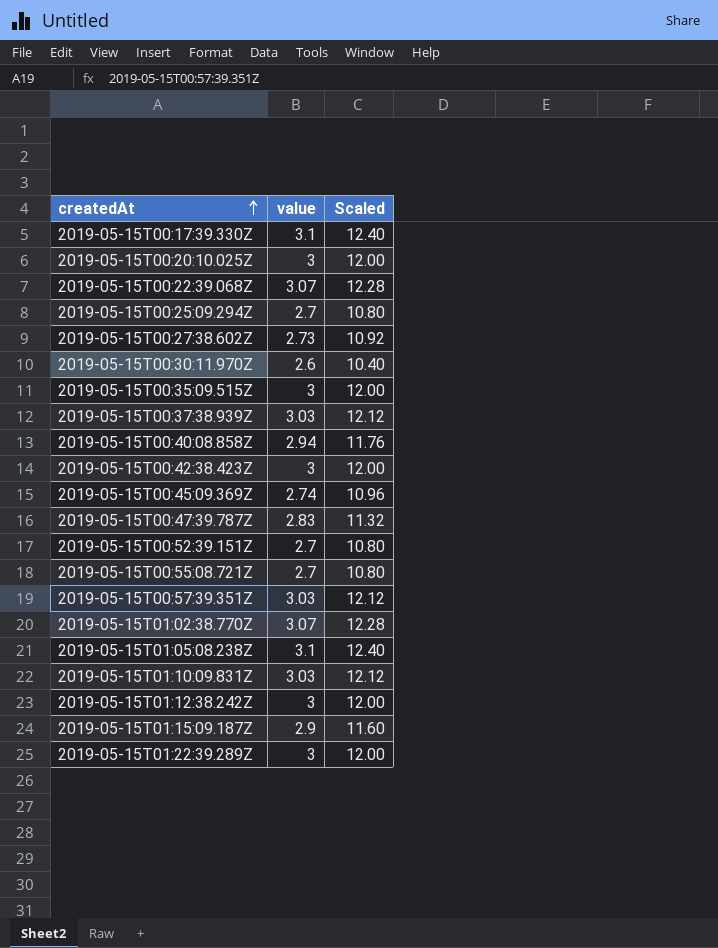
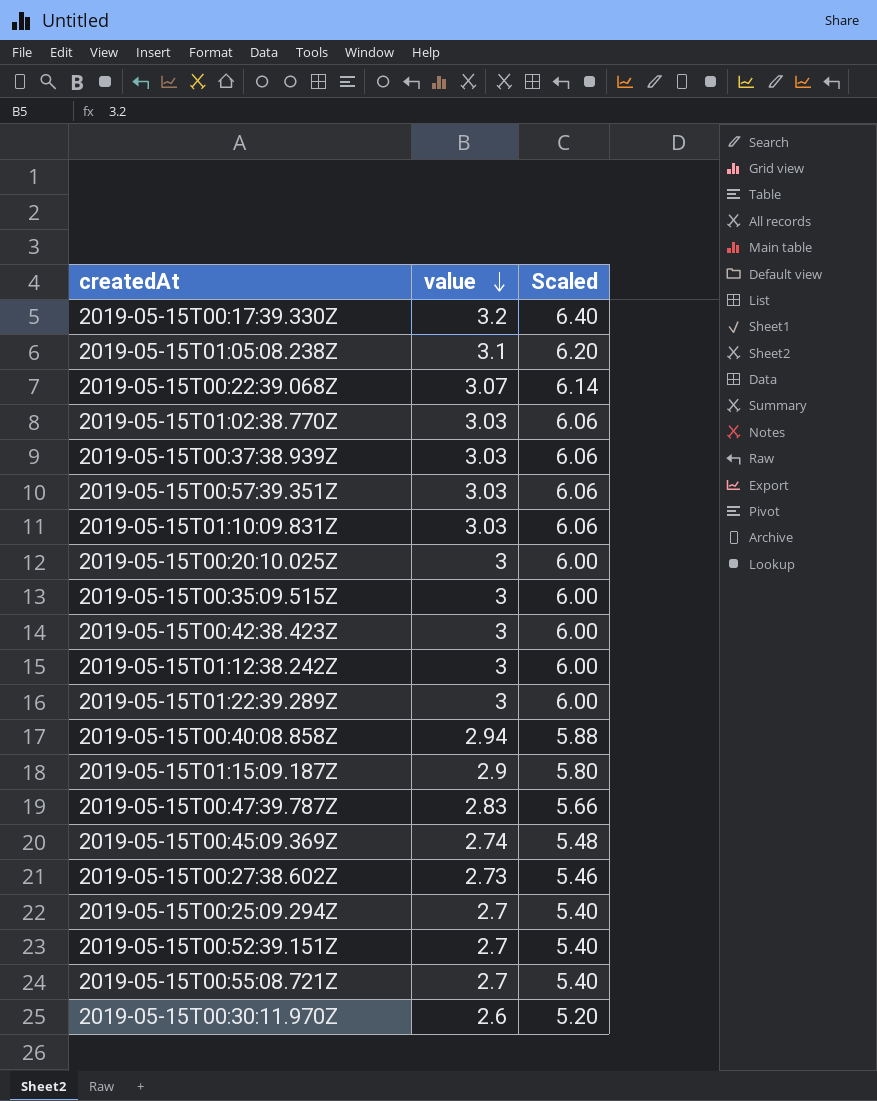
row order: createdAt ascending -> value descending
column Scaled | formula: [value] * 4 -> [value] * 2
2019-05-15T00:17:39.330Z | value: 3.1 -> 3.2
2019-05-15T01:02:38.770Z | value: 3.07 -> 3.03

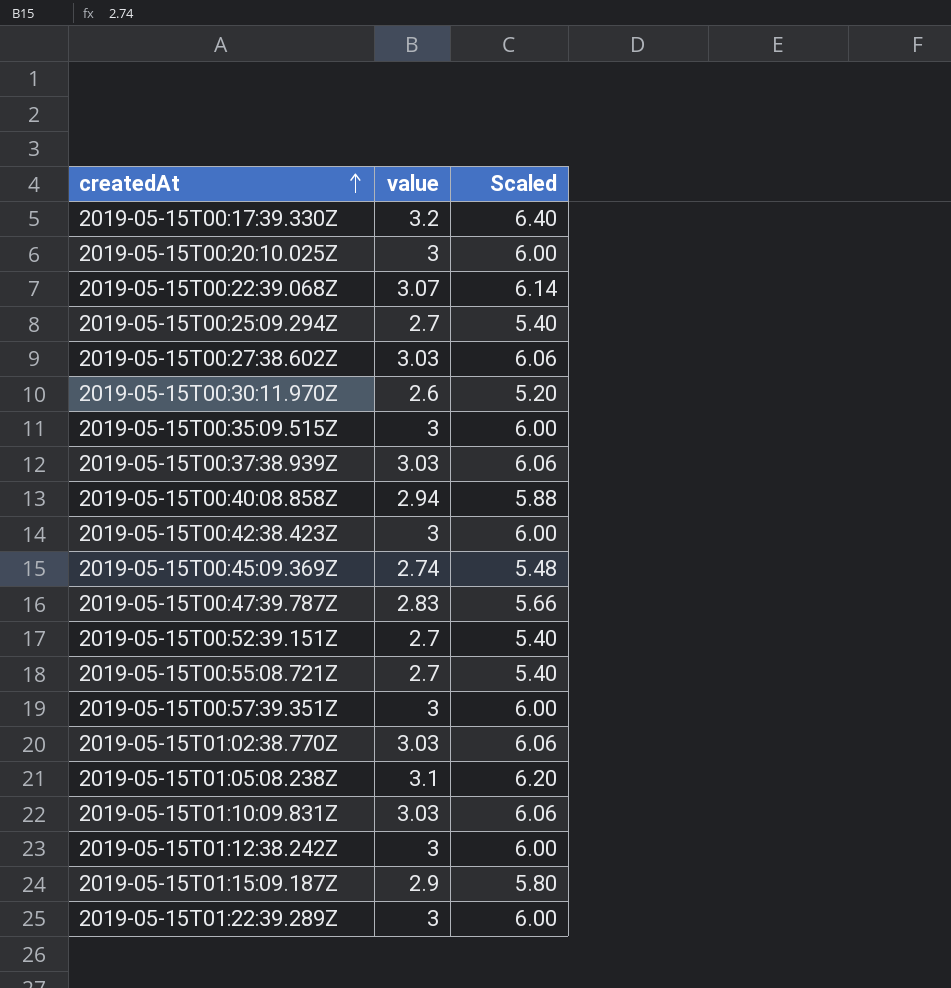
row order: value descending -> createdAt ascending
2019-05-15T00:27:38.602Z | value: 2.73 -> 3.03
2019-05-15T00:27:38.602Z | Scaled: 5.46 -> 6.06
2019-05-15T00:57:39.351Z | value: 3.03 -> 3
2019-05-15T00:57:39.351Z | Scaled: 6.06 -> 6.00

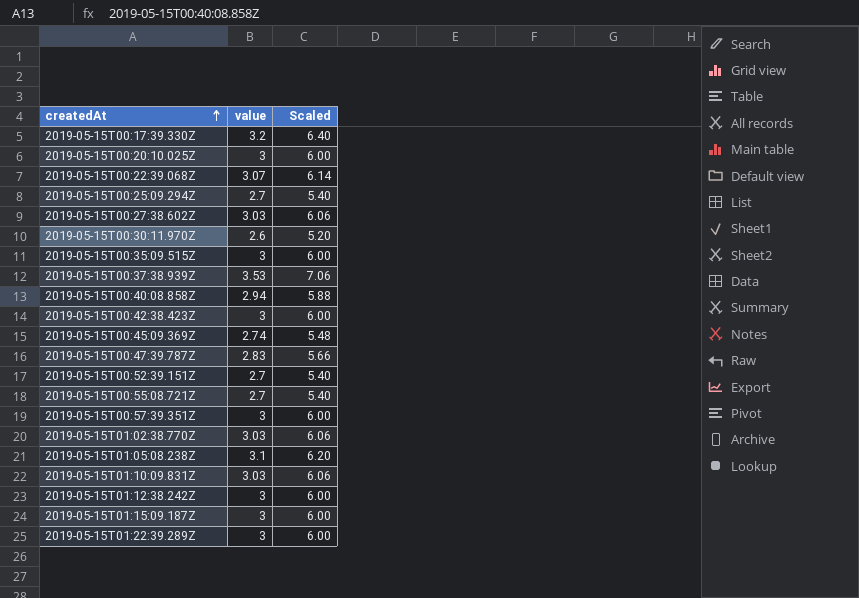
2019-05-15T00:37:38.939Z | value: 3.03 -> 3.53
2019-05-15T00:37:38.939Z | Scaled: 6.06 -> 7.06
2019-05-15T01:15:09.187Z | value: 2.9 -> 3
2019-05-15T01:15:09.187Z | Scaled: 5.80 -> 6.00

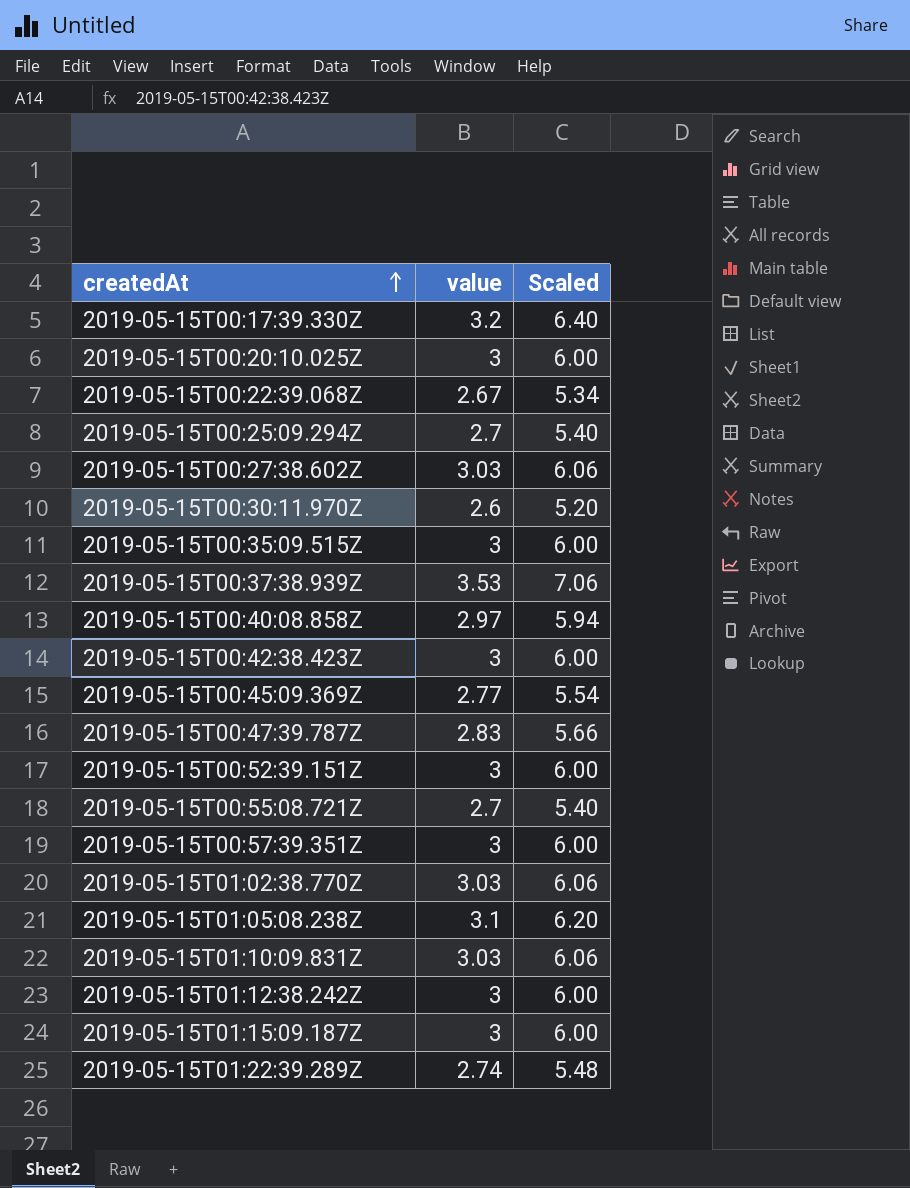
2019-05-15T00:22:39.068Z | value: 3.07 -> 2.67
2019-05-15T00:22:39.068Z | Scaled: 6.14 -> 5.34
2019-05-15T00:40:08.858Z | value: 2.94 -> 2.97
2019-05-15T00:40:08.858Z | Scaled: 5.88 -> 5.94
2019-05-15T00:45:09.369Z | value: 2.74 -> 2.77
2019-05-15T00:45:09.369Z | Scaled: 5.48 -> 5.54
2019-05-15T00:52:39.151Z | value: 2.7 -> 3
2019-05-15T00:52:39.151Z | Scaled: 5.40 -> 6.00
2019-05-15T01:22:39.289Z | value: 3 -> 2.74
2019-05-15T01:22:39.289Z | Scaled: 6.00 -> 5.48

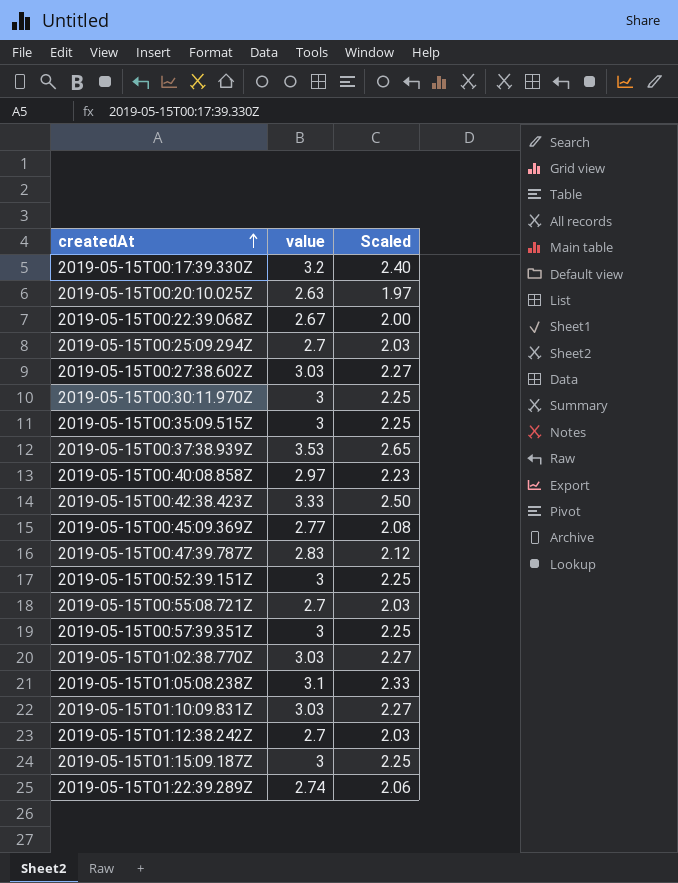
column Scaled | formula: [value] * 2 -> [value] * 0.75
2019-05-15T00:20:10.025Z | value: 3 -> 2.63
2019-05-15T00:30:11.970Z | value: 2.6 -> 3
2019-05-15T00:42:38.423Z | value: 3 -> 3.33
2019-05-15T01:12:38.242Z | value: 3 -> 2.7

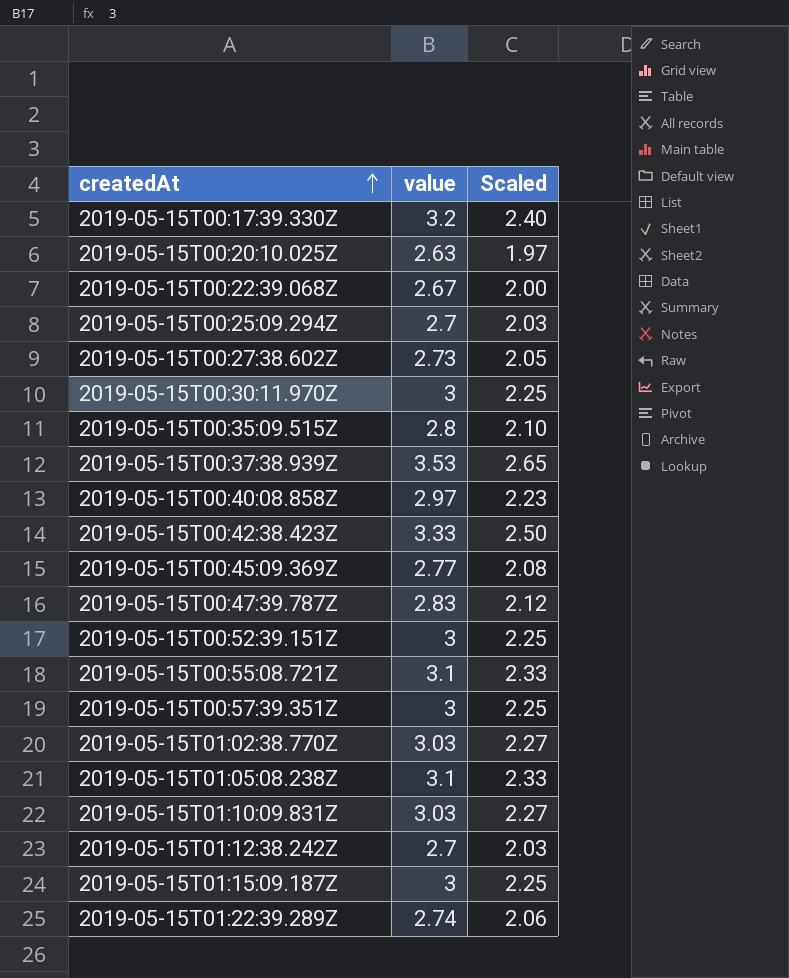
2019-05-15T00:27:38.602Z | value: 3.03 -> 2.73
2019-05-15T00:27:38.602Z | Scaled: 2.27 -> 2.05
2019-05-15T00:35:09.515Z | value: 3 -> 2.8
2019-05-15T00:35:09.515Z | Scaled: 2.25 -> 2.10
2019-05-15T00:55:08.721Z | value: 2.7 -> 3.1
2019-05-15T00:55:08.721Z | Scaled: 2.03 -> 2.33

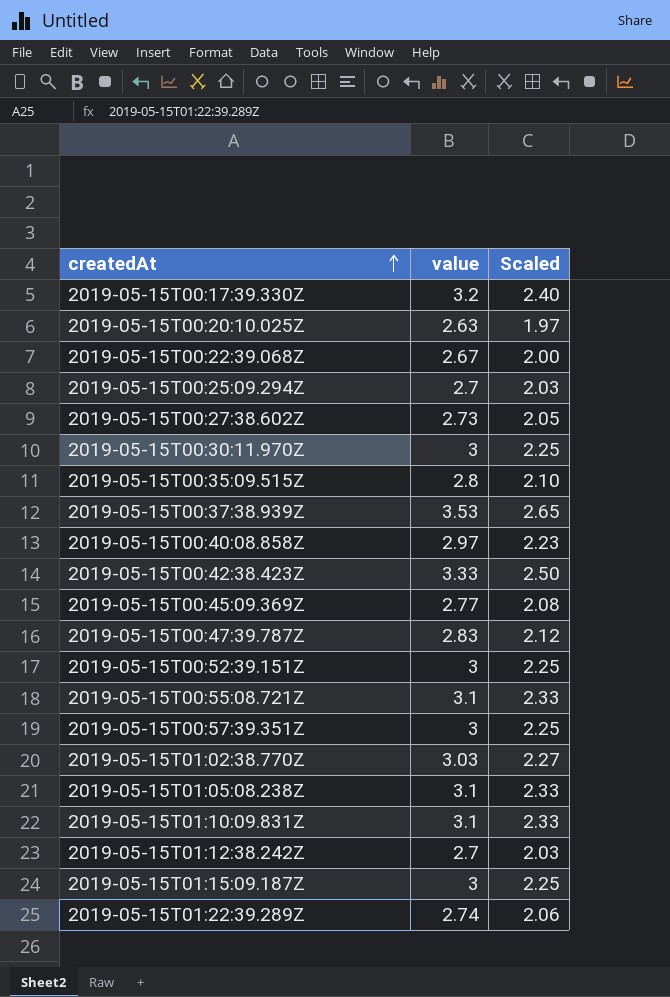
2019-05-15T01:10:09.831Z | value: 3.03 -> 3.1
2019-05-15T01:10:09.831Z | Scaled: 2.27 -> 2.33

